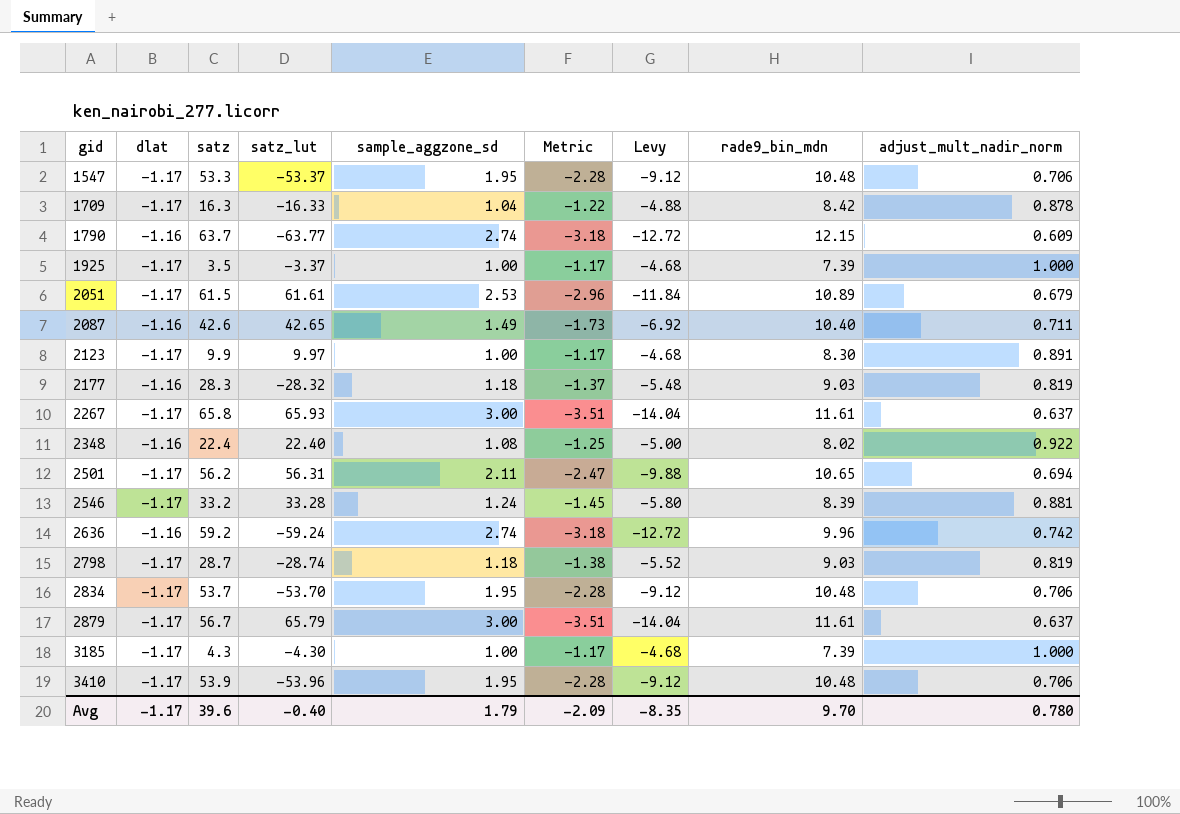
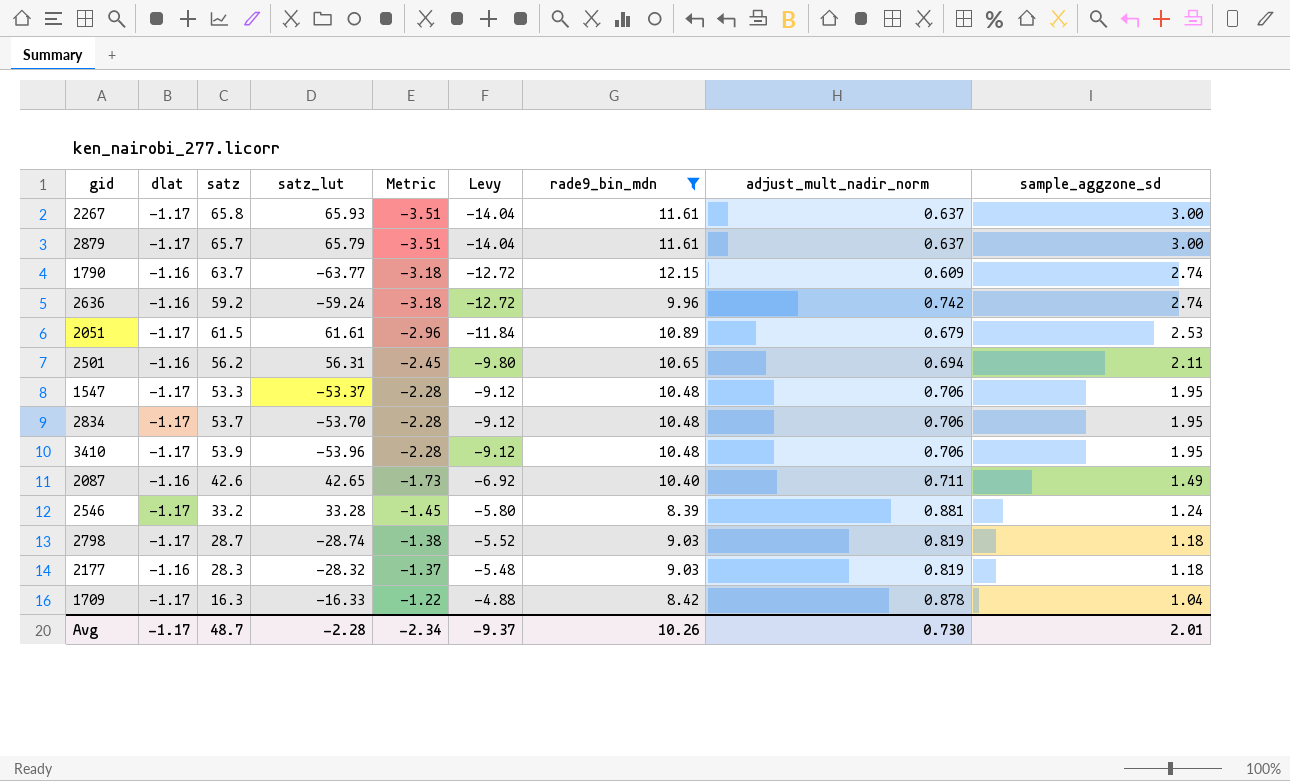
filter: none -> rade9_bin_mdn >= 8.39
row order: gid ascending -> Metric ascending
column sample_aggzone_sd | position: 5 -> 9
2879 | satz: 56.7 -> 65.7
2501 | dlat: -1.17 -> -1.16
2501 | Metric: -2.47 -> -2.45
2501 | Levy: -9.88 -> -9.80
Avg | satz: 39.6 -> 48.7
Avg | satz_lut: -0.40 -> -2.28
Avg | Metric: -2.09 -> -2.34
Avg | Levy: -8.35 -> -9.37
Avg | rade9_bin_mdn: 9.70 -> 10.26
Avg | adjust_mult_nadir_norm: 0.780 -> 0.730
Avg | sample_aggzone_sd: 1.79 -> 2.01

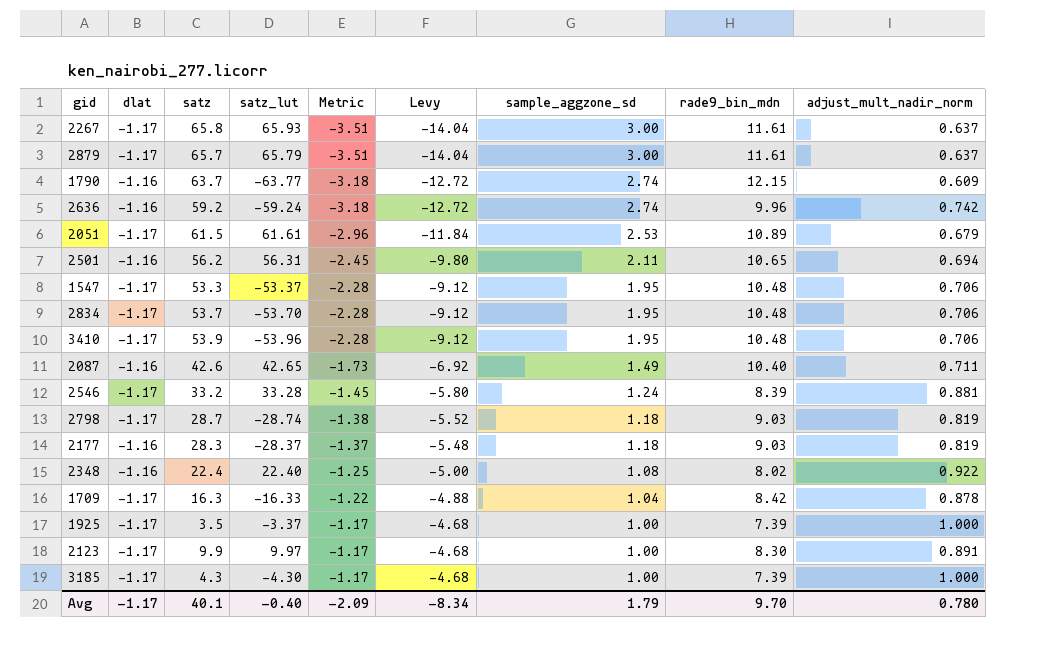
filter: rade9_bin_mdn >= 8.39 -> none
column sample_aggzone_sd | position: 9 -> 7
2177 | satz_lut: -28.32 -> -28.37
Avg | satz: 48.7 -> 40.1
Avg | satz_lut: -2.28 -> -0.40
Avg | Metric: -2.34 -> -2.09
Avg | Levy: -9.37 -> -8.34
Avg | sample_aggzone_sd: 2.01 -> 1.79
Avg | rade9_bin_mdn: 10.26 -> 9.70
Avg | adjust_mult_nadir_norm: 0.730 -> 0.780

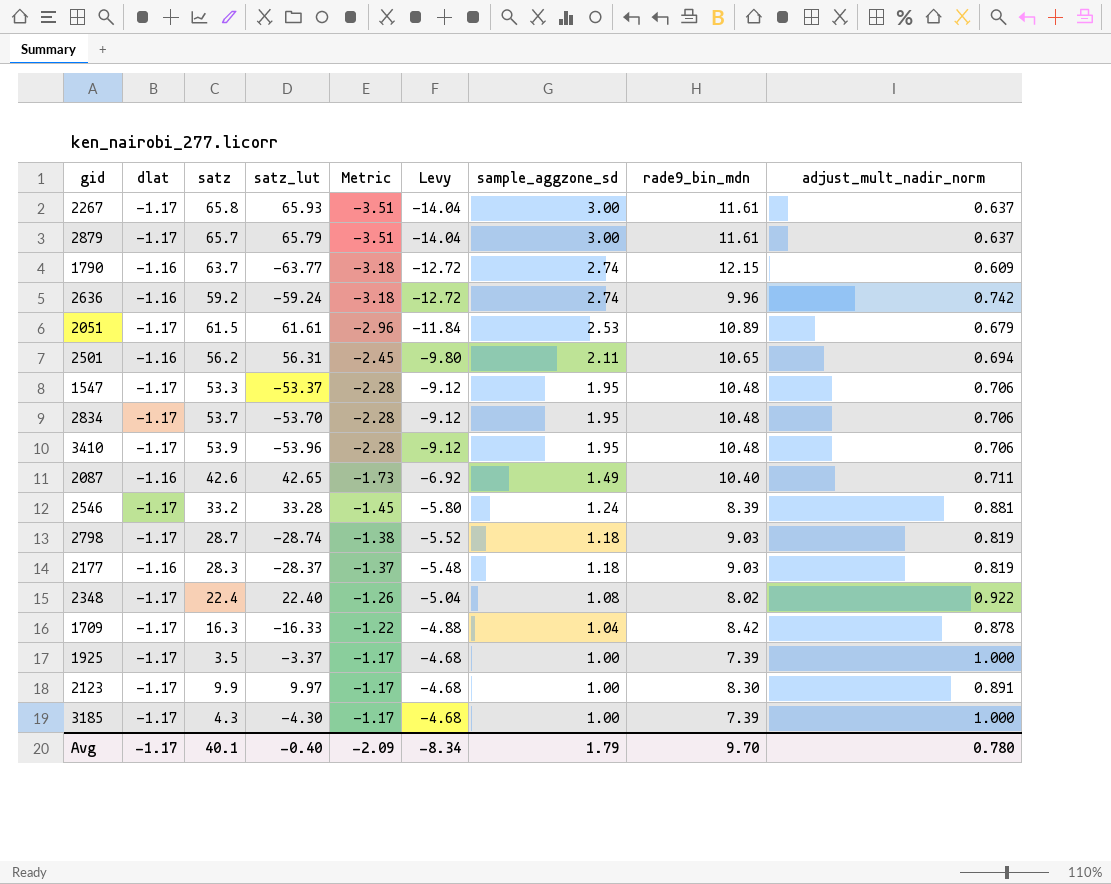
2348 | dlat: -1.16 -> -1.17
2348 | Metric: -1.25 -> -1.26
2348 | Levy: -5.00 -> -5.04

